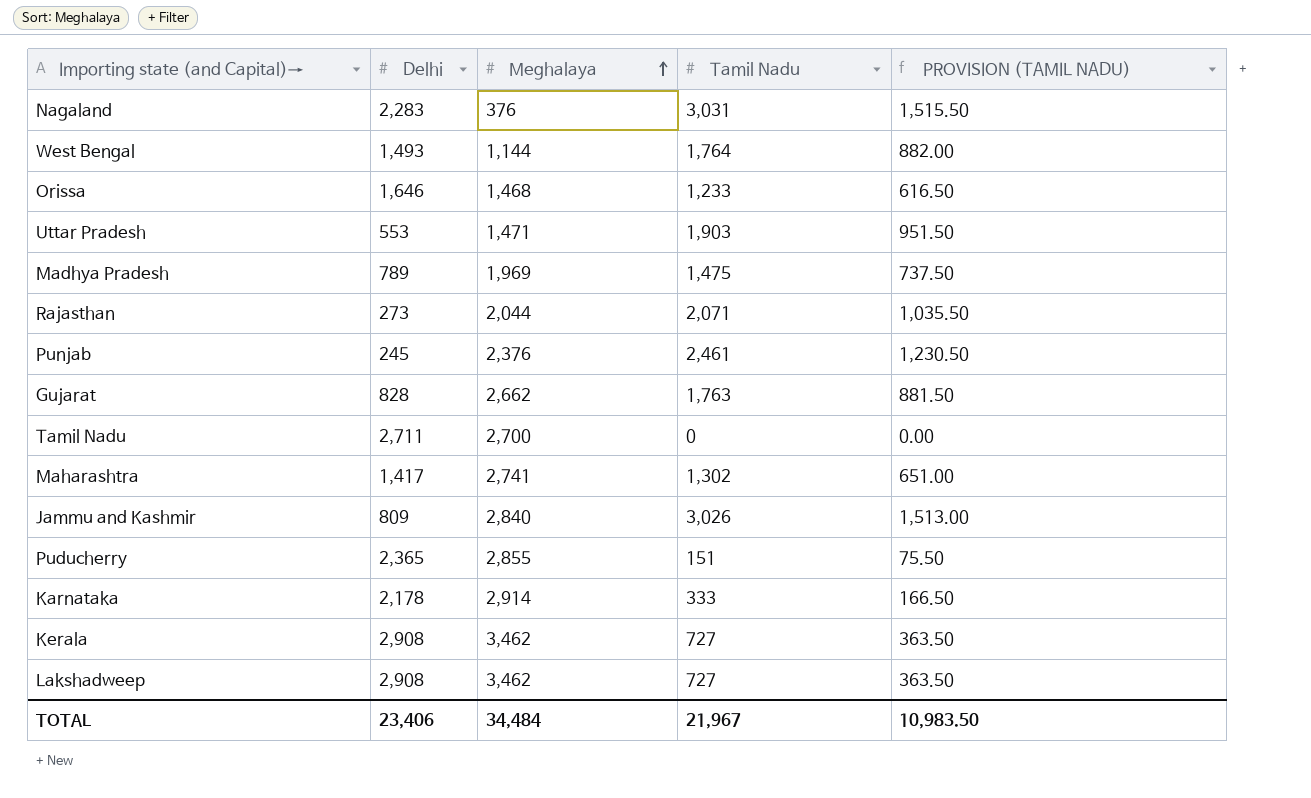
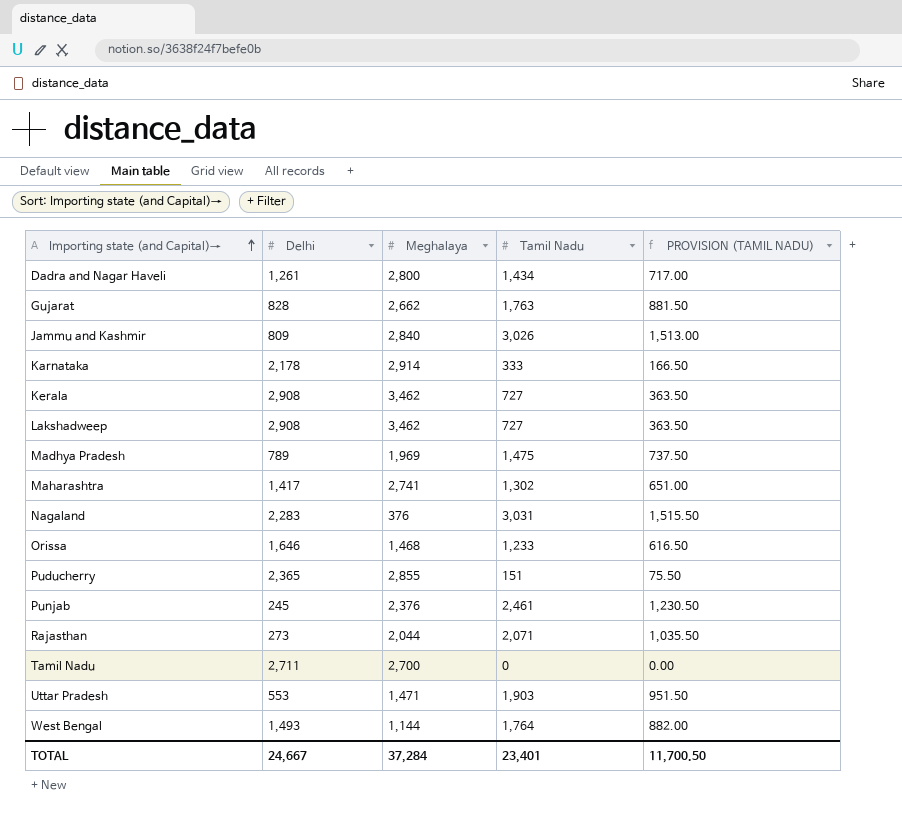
row order: Meghalaya ascending -> Importing state (and Capital)→ ascending
row Dadra and Nagar Haveli: none -> 1,261 | 2,800 | 1,434 | 717.00
TOTAL | Delhi: 23,406 -> 24,667
TOTAL | Meghalaya: 34,484 -> 37,284
TOTAL | Tamil Nadu: 21,967 -> 23,401
TOTAL | PROVISION (TAMIL NADU): 10,983.50 -> 11,700.50

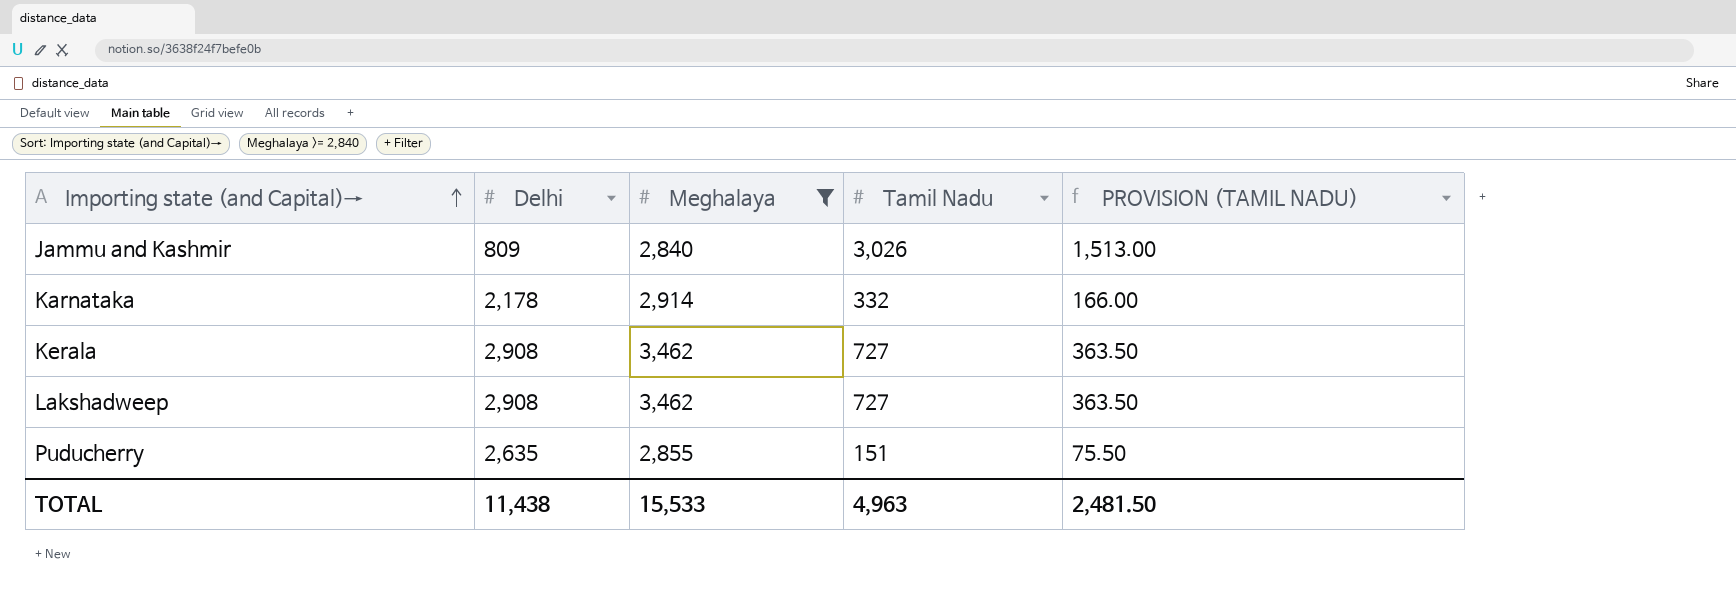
filter: none -> Meghalaya >= 2,840
Karnataka | Tamil Nadu: 333 -> 332
Karnataka | PROVISION (TAMIL NADU): 166.50 -> 166.00
Puducherry | Delhi: 2,365 -> 2,635
TOTAL | Delhi: 24,667 -> 11,438
TOTAL | Meghalaya: 37,284 -> 15,533
TOTAL | Tamil Nadu: 23,401 -> 4,963
TOTAL | PROVISION (TAMIL NADU): 11,700.50 -> 2,481.50

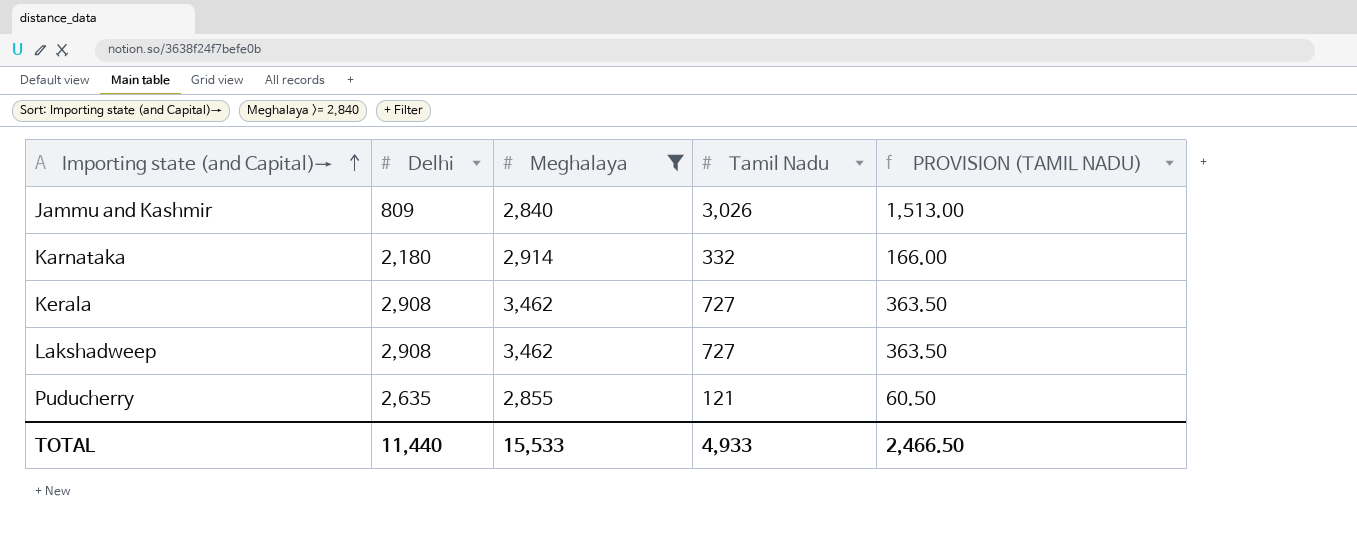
Karnataka | Delhi: 2,178 -> 2,180
Puducherry | Tamil Nadu: 151 -> 121
Puducherry | PROVISION (TAMIL NADU): 75.50 -> 60.50
TOTAL | Delhi: 11,438 -> 11,440
TOTAL | Tamil Nadu: 4,963 -> 4,933
TOTAL | PROVISION (TAMIL NADU): 2,481.50 -> 2,466.50

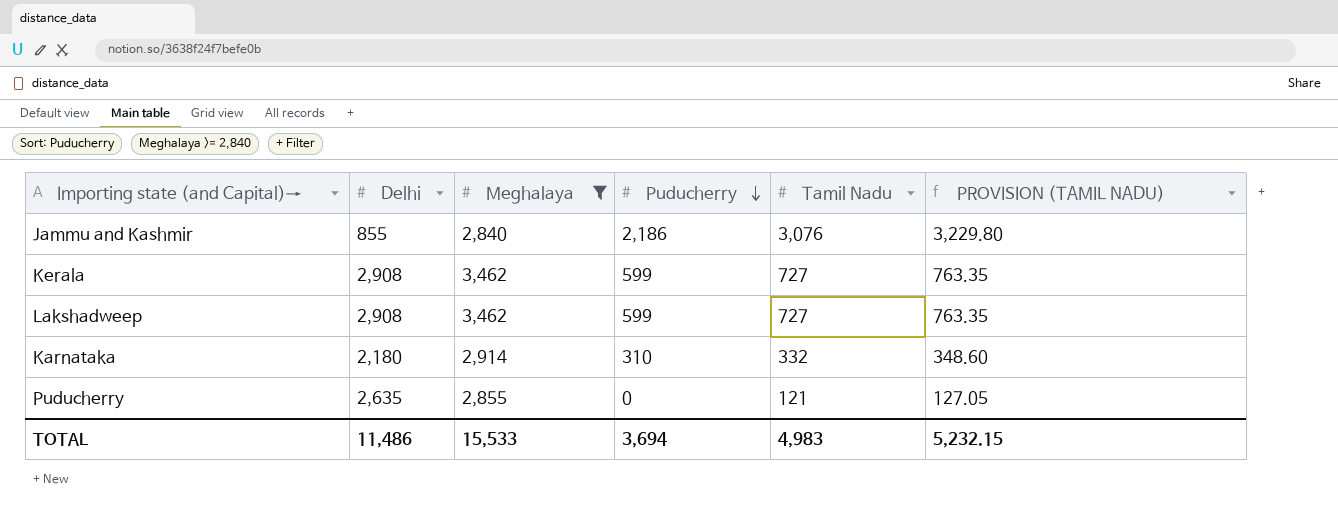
row order: Importing state (and Capital)→ ascending -> Puducherry descending
column Puducherry | position: none -> 4
column PROVISION (TAMIL NADU) | formula: [Tamil Nadu] * 0.5 -> [Tamil Nadu] * 1.05
Jammu and Kashmir | Delhi: 809 -> 855
Jammu and Kashmir | Tamil Nadu: 3,026 -> 3,076
TOTAL | Delhi: 11,440 -> 11,486
TOTAL | Tamil Nadu: 4,933 -> 4,983
TOTAL | PROVISION (TAMIL NADU): 2,466.50 -> 5,232.15

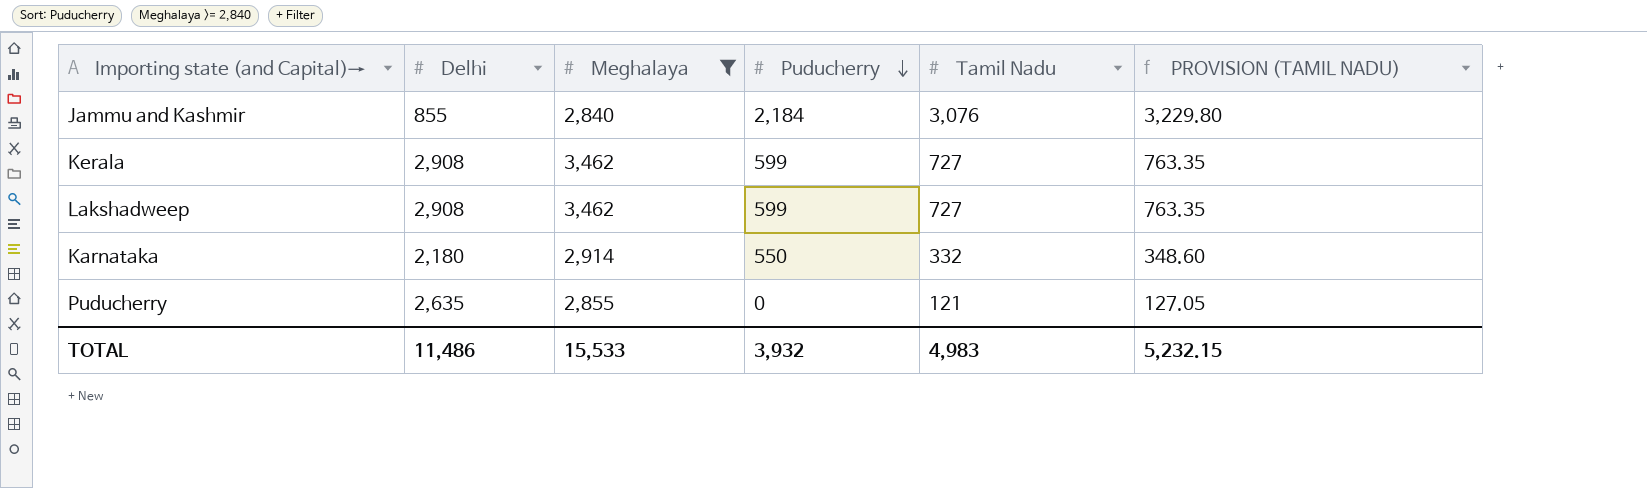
Jammu and Kashmir | Puducherry: 2,186 -> 2,184
Karnataka | Puducherry: 310 -> 550
TOTAL | Puducherry: 3,694 -> 3,932

